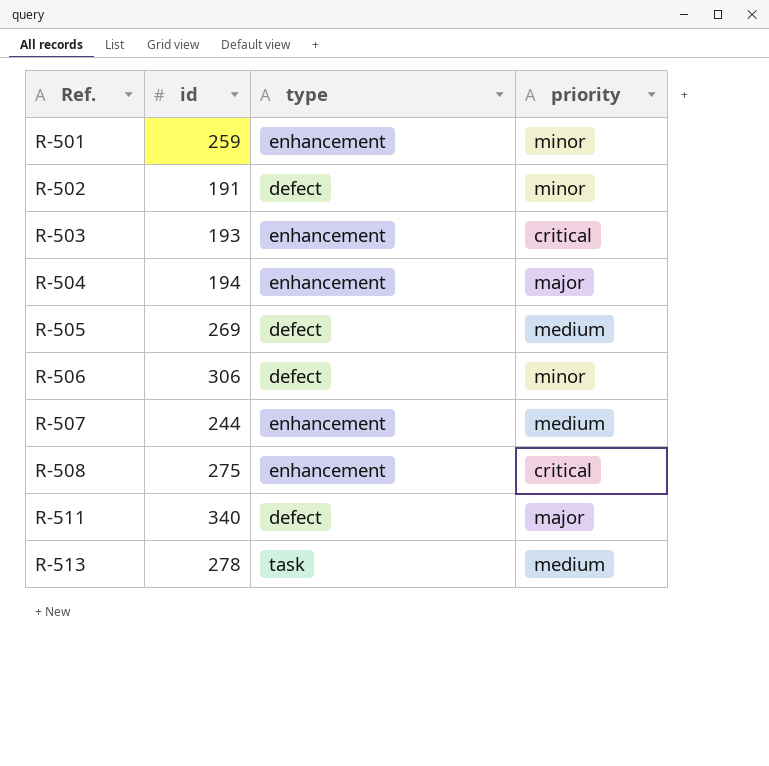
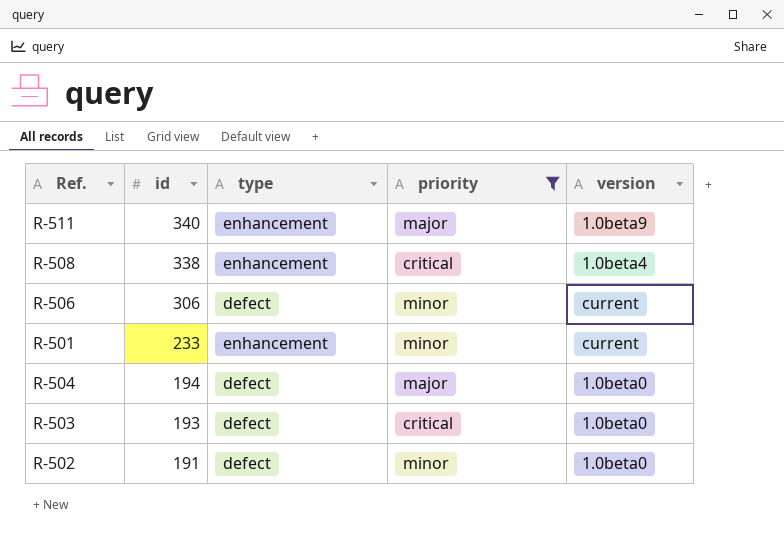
filter: none -> priority != medium
row order: Ref. ascending -> id descending
column version | position: none -> 5
R-511 | type: defect -> enhancement
R-508 | id: 275 -> 338
R-501 | id: 259 -> 233
R-504 | type: enhancement -> defect
R-503 | type: enhancement -> defect

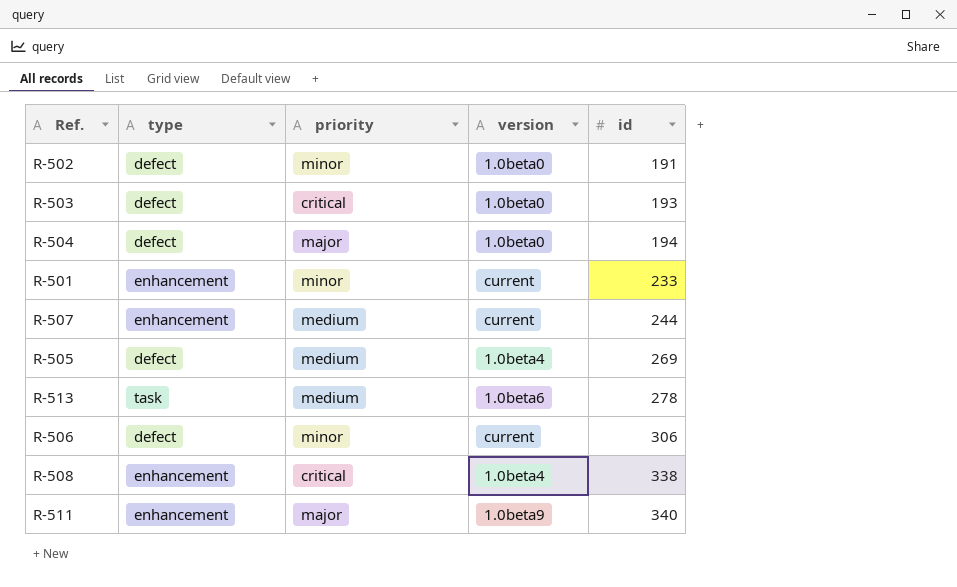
filter: priority != medium -> none
row order: id descending -> id ascending
column id | position: 2 -> 5

